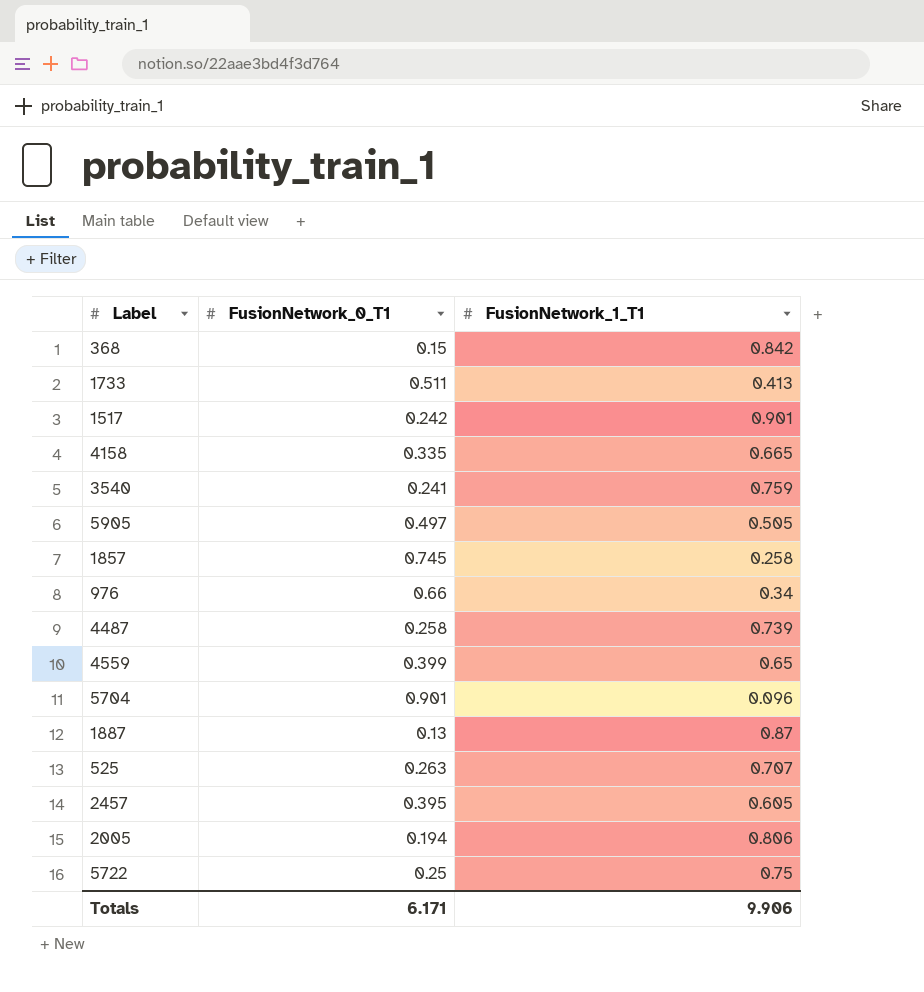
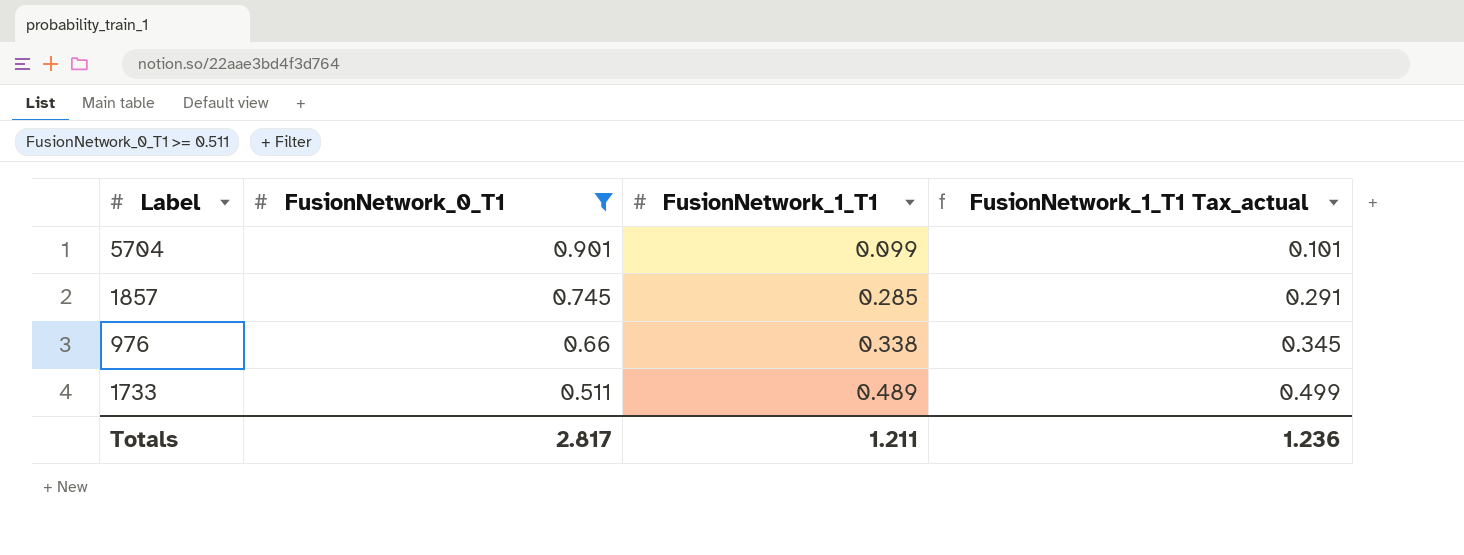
filter: none -> FusionNetwork_0_T1 >= 0.511
row order: none -> FusionNetwork_0_T1 descending
column FusionNetwork_1_T1 Tax_actual | formula: none -> [FusionNetwork_1_T1] * 1.02
5704 | FusionNetwork_1_T1: 0.096 -> 0.099
1857 | FusionNetwork_1_T1: 0.258 -> 0.285
976 | FusionNetwork_1_T1: 0.34 -> 0.338
1733 | FusionNetwork_1_T1: 0.413 -> 0.489
Totals | FusionNetwork_0_T1: 6.171 -> 2.817
Totals | FusionNetwork_1_T1: 9.906 -> 1.211

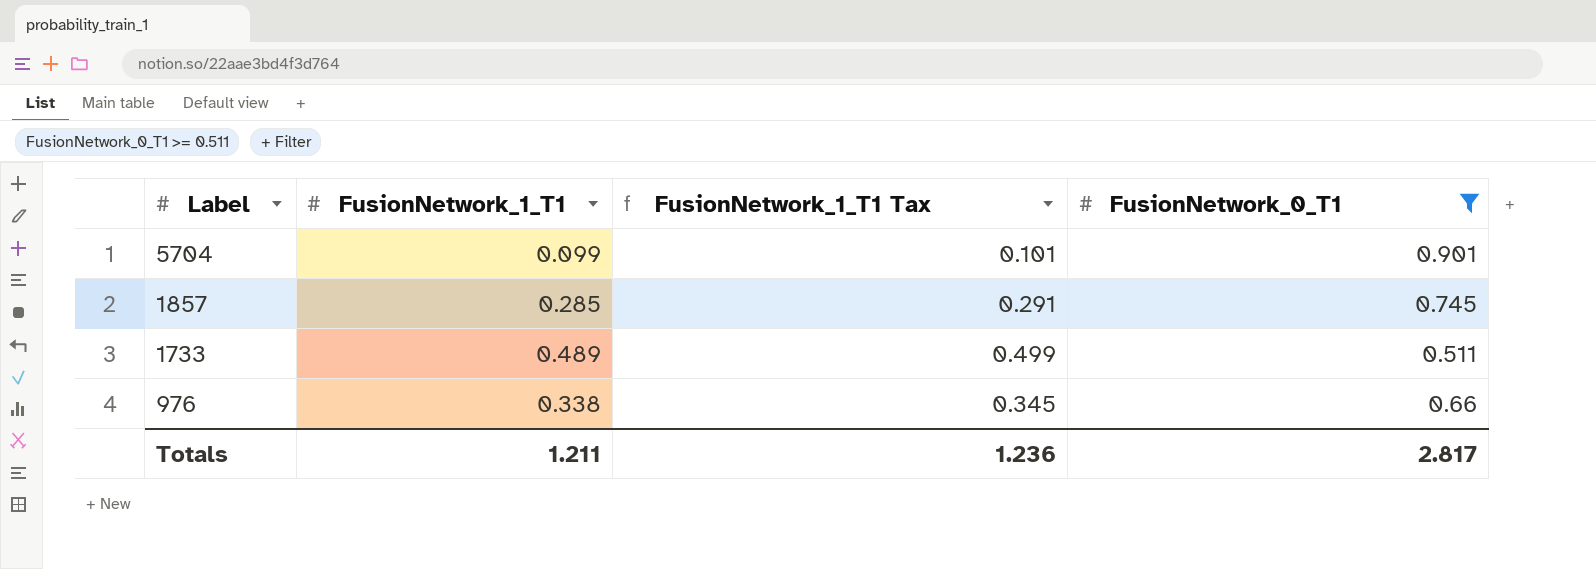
row order: FusionNetwork_0_T1 descending -> Label descending
column name: FusionNetwork_1_T1 Tax_actual -> FusionNetwork_1_T1 Tax
column FusionNetwork_0_T1 | position: 2 -> 4

